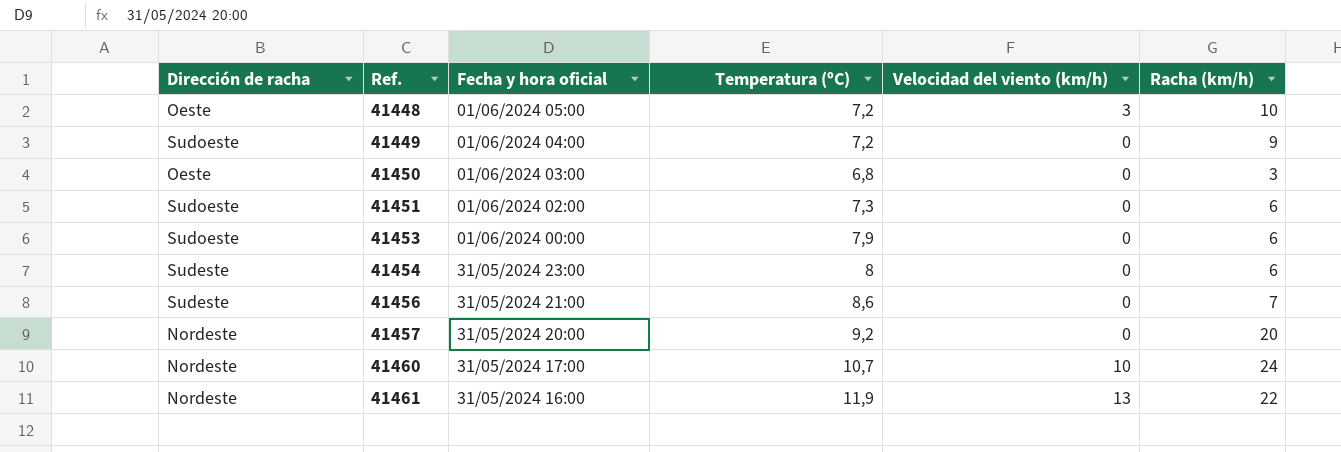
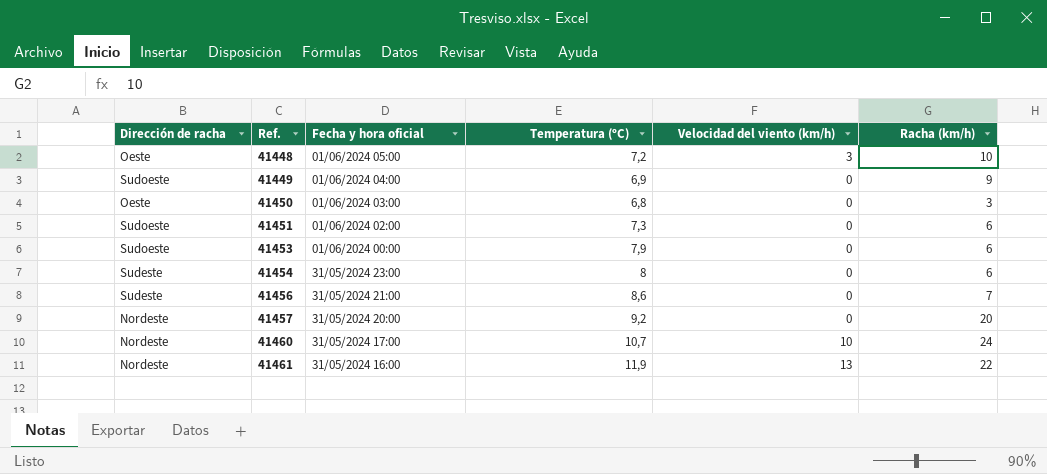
41449 | Temperatura (ºC): 7,2 -> 6,9

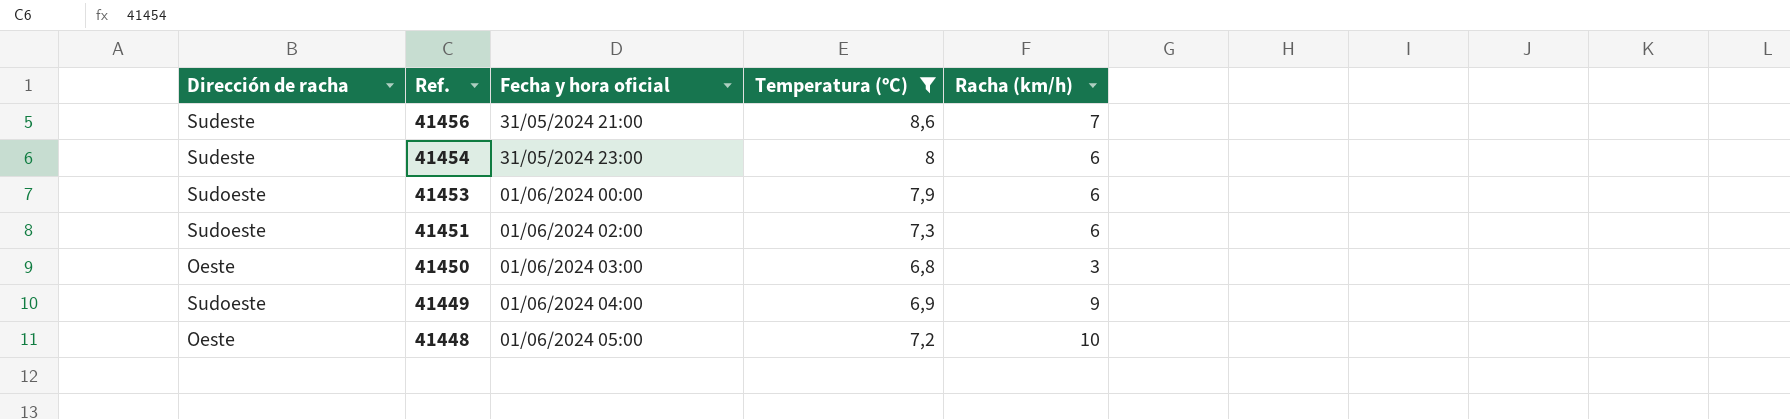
filter: none -> Temperatura (ºC) <= 8,6
row order: Ref. ascending -> Ref. descending
column Velocidad del viento (km/h) | position: 5 -> none

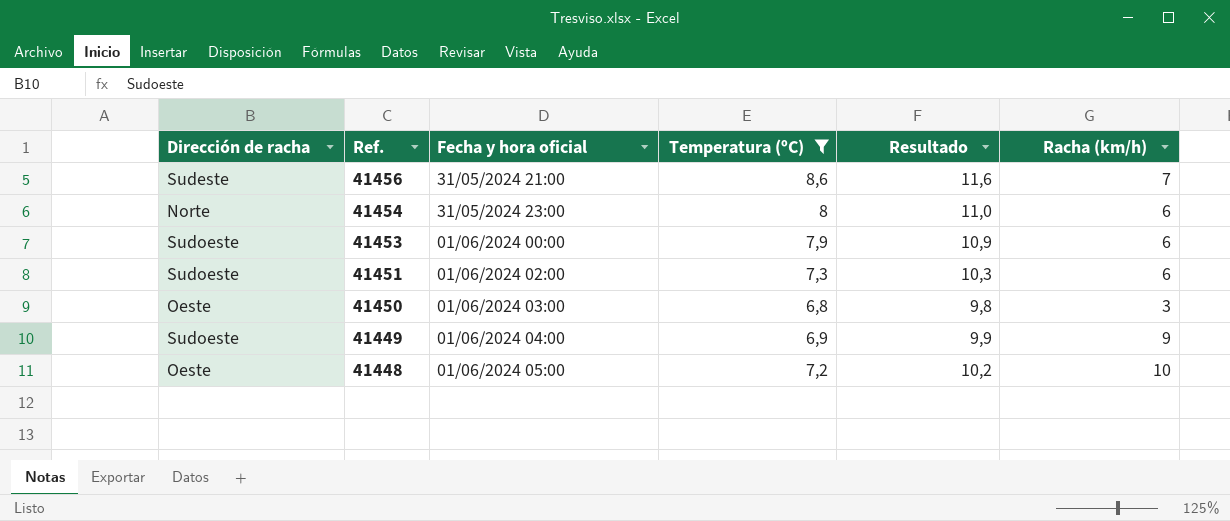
column Resultado | formula: none -> [Temperatura (ºC)] + 3
41454 | Dirección de racha: Sudeste -> Norte

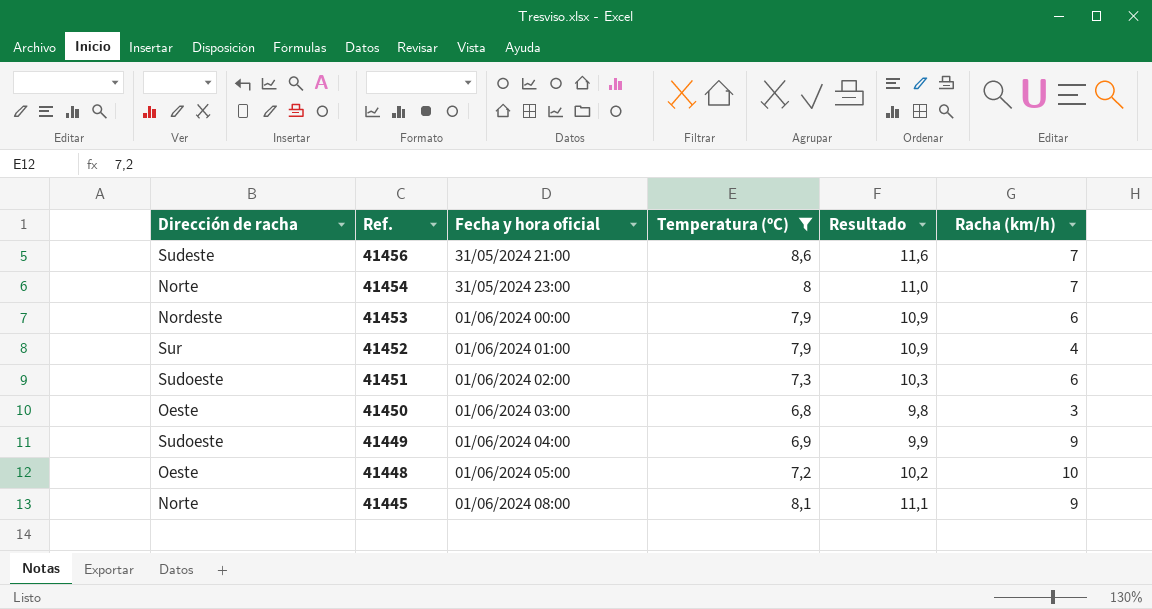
41454 | Racha (km/h): 6 -> 7
41453 | Dirección de racha: Sudoeste -> Nordeste
row 41452: none -> Sur | 01/06/2024 01:00 | 7,9 | 10,9 | 4
row 41445: none -> Norte | 01/06/2024 08:00 | 8,1 | 11,1 | 9

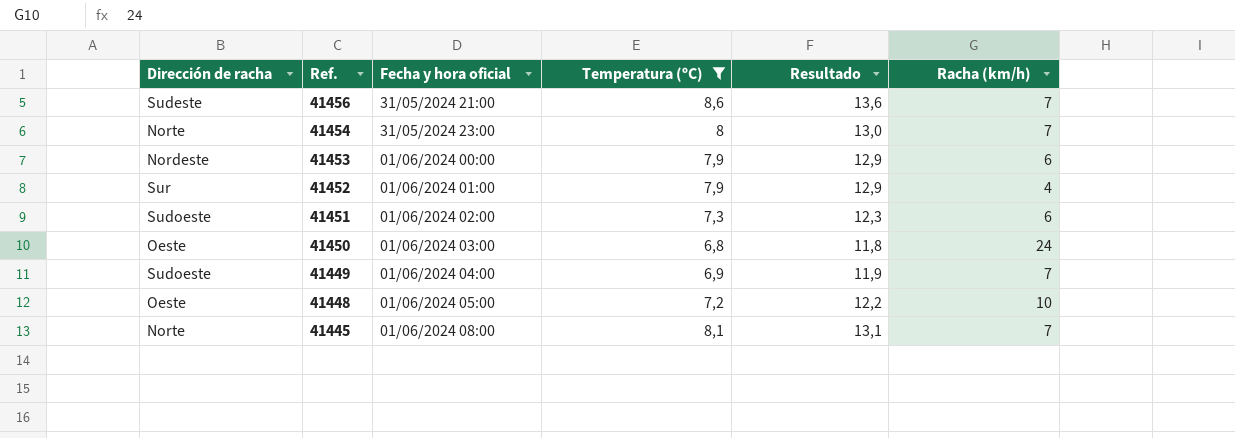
column Resultado | formula: [Temperatura (ºC)] + 3 -> [Temperatura (ºC)] + 5
41450 | Racha (km/h): 3 -> 24
41449 | Racha (km/h): 9 -> 7
41445 | Racha (km/h): 9 -> 7

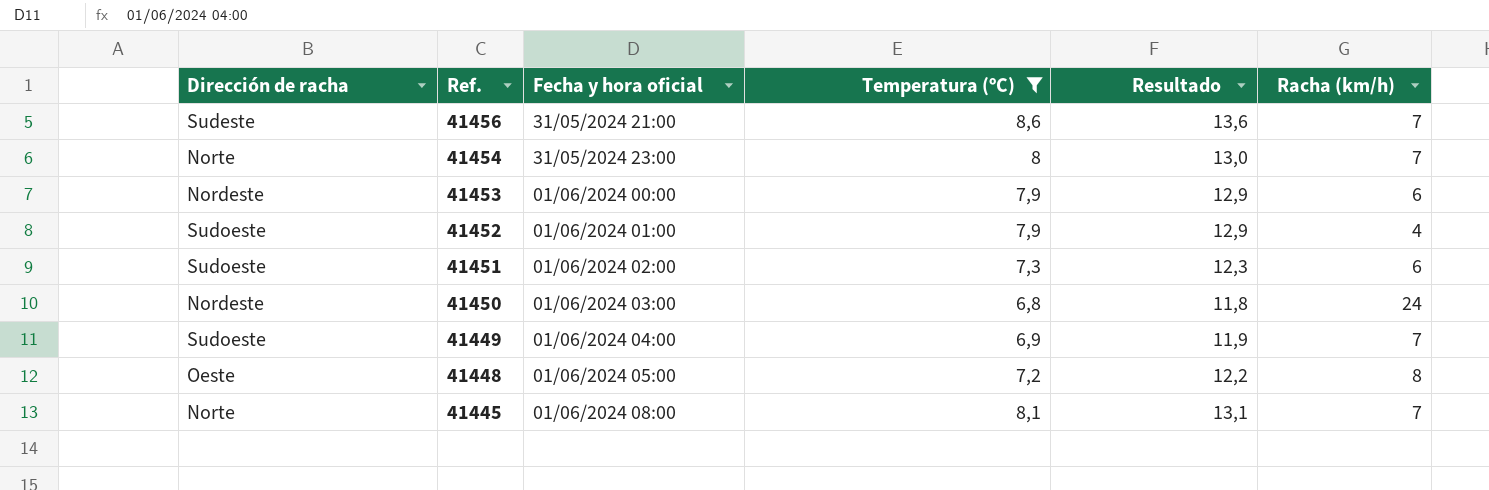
41452 | Dirección de racha: Sur -> Sudoeste
41450 | Dirección de racha: Oeste -> Nordeste
41448 | Racha (km/h): 10 -> 8

